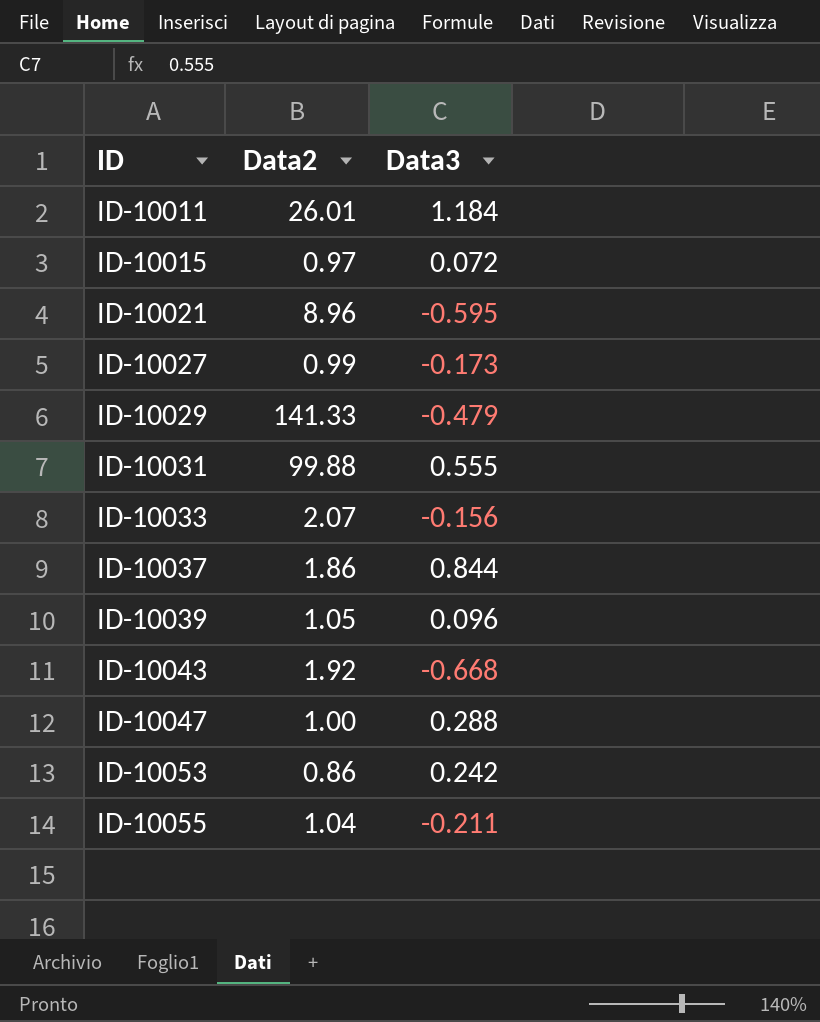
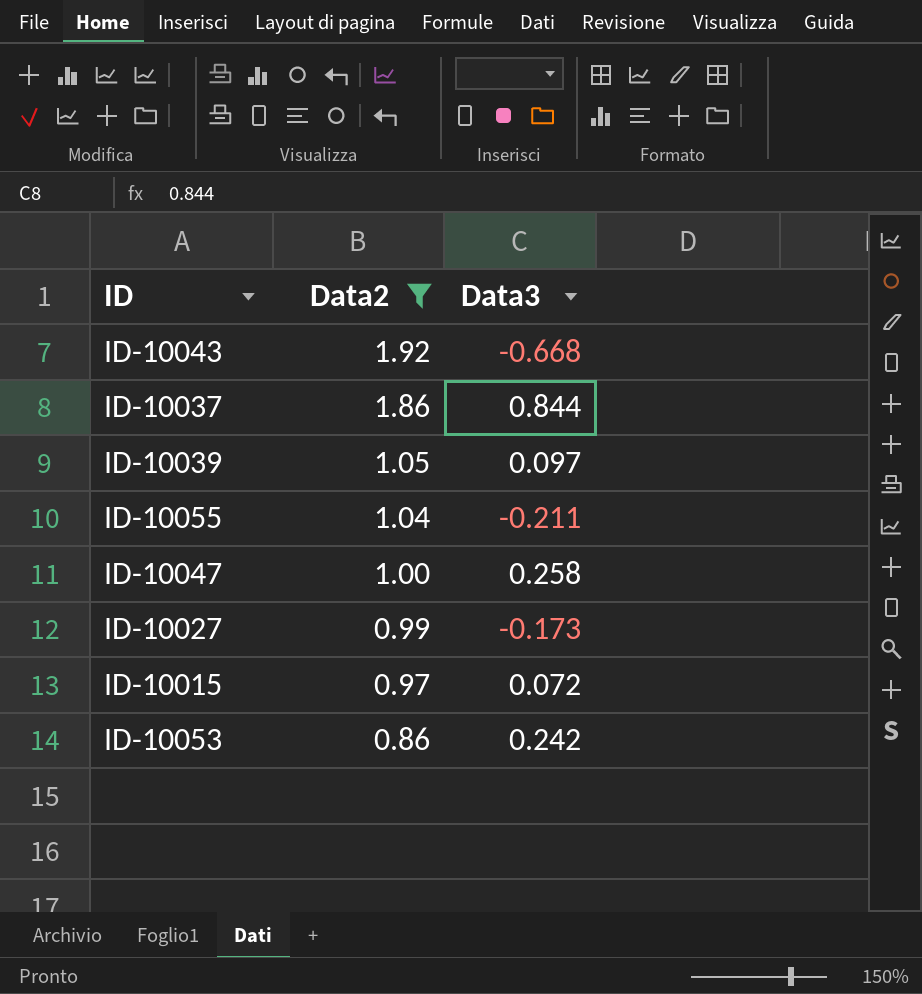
filter: none -> Data2 <= 1.92
row order: ID ascending -> Data2 descending
ID-10039 | Data3: 0.096 -> 0.097
ID-10047 | Data3: 0.288 -> 0.258

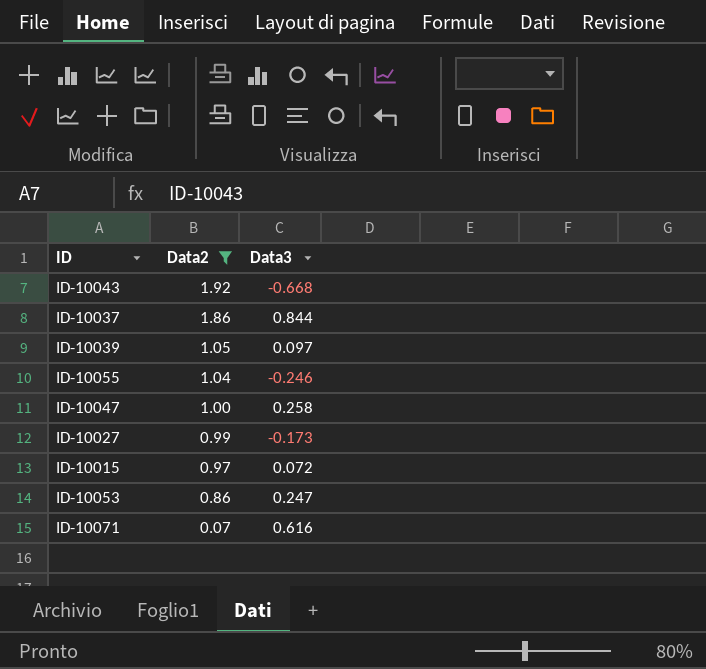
ID-10055 | Data3: -0.211 -> -0.246
ID-10053 | Data3: 0.242 -> 0.247
row ID-10071: none -> 0.07 | 0.616

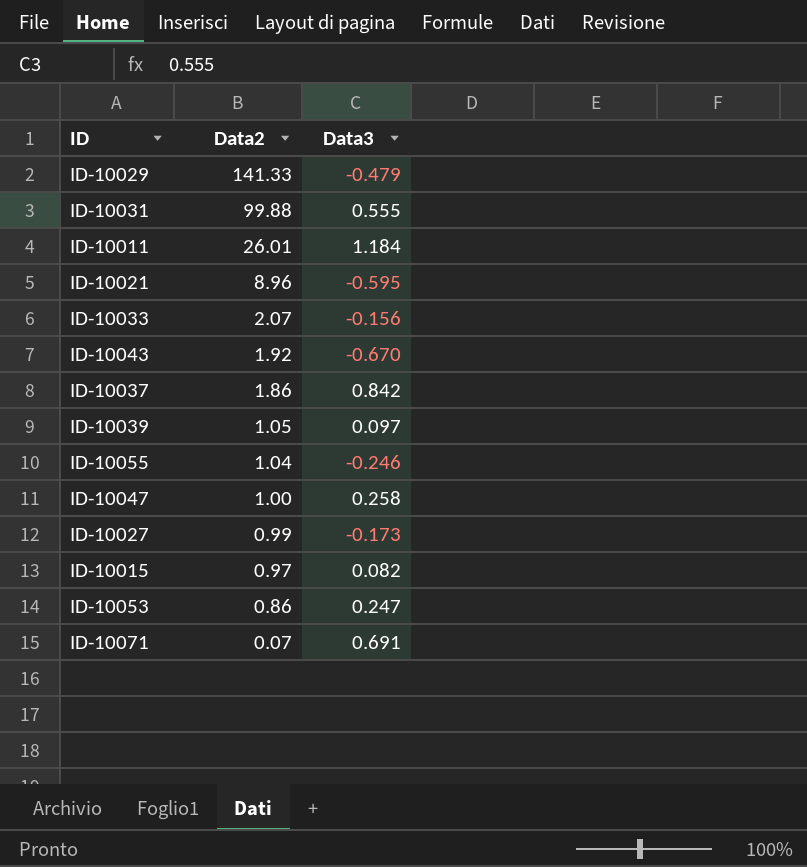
filter: Data2 <= 1.92 -> none
ID-10043 | Data3: -0.668 -> -0.670
ID-10037 | Data3: 0.844 -> 0.842
ID-10015 | Data3: 0.072 -> 0.082
ID-10071 | Data3: 0.616 -> 0.691

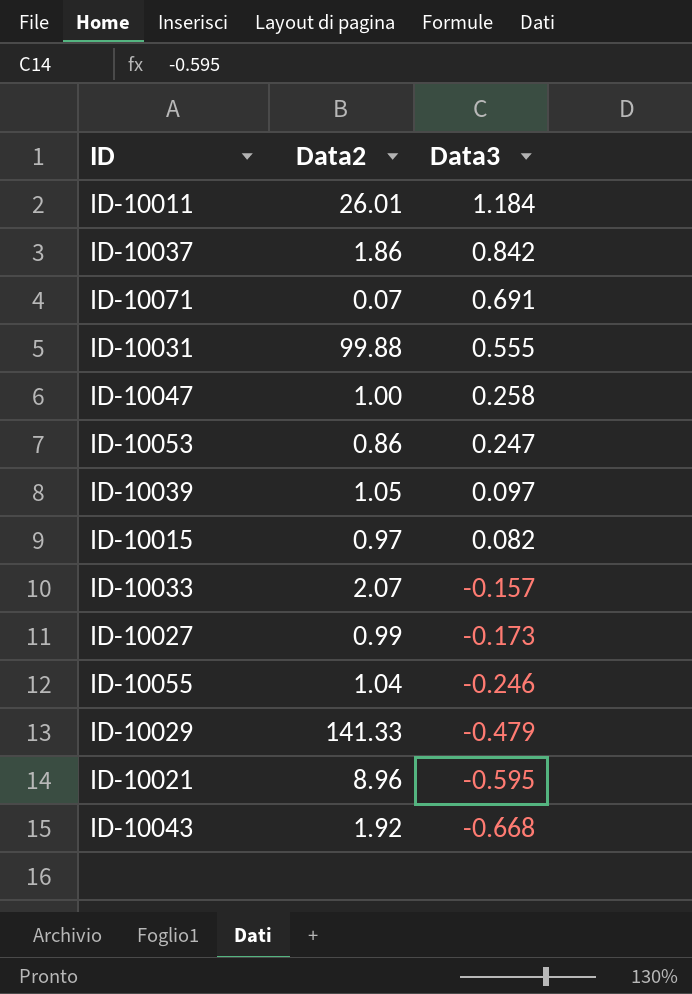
row order: Data2 descending -> Data3 descending
ID-10033 | Data3: -0.156 -> -0.157
ID-10043 | Data3: -0.670 -> -0.668

